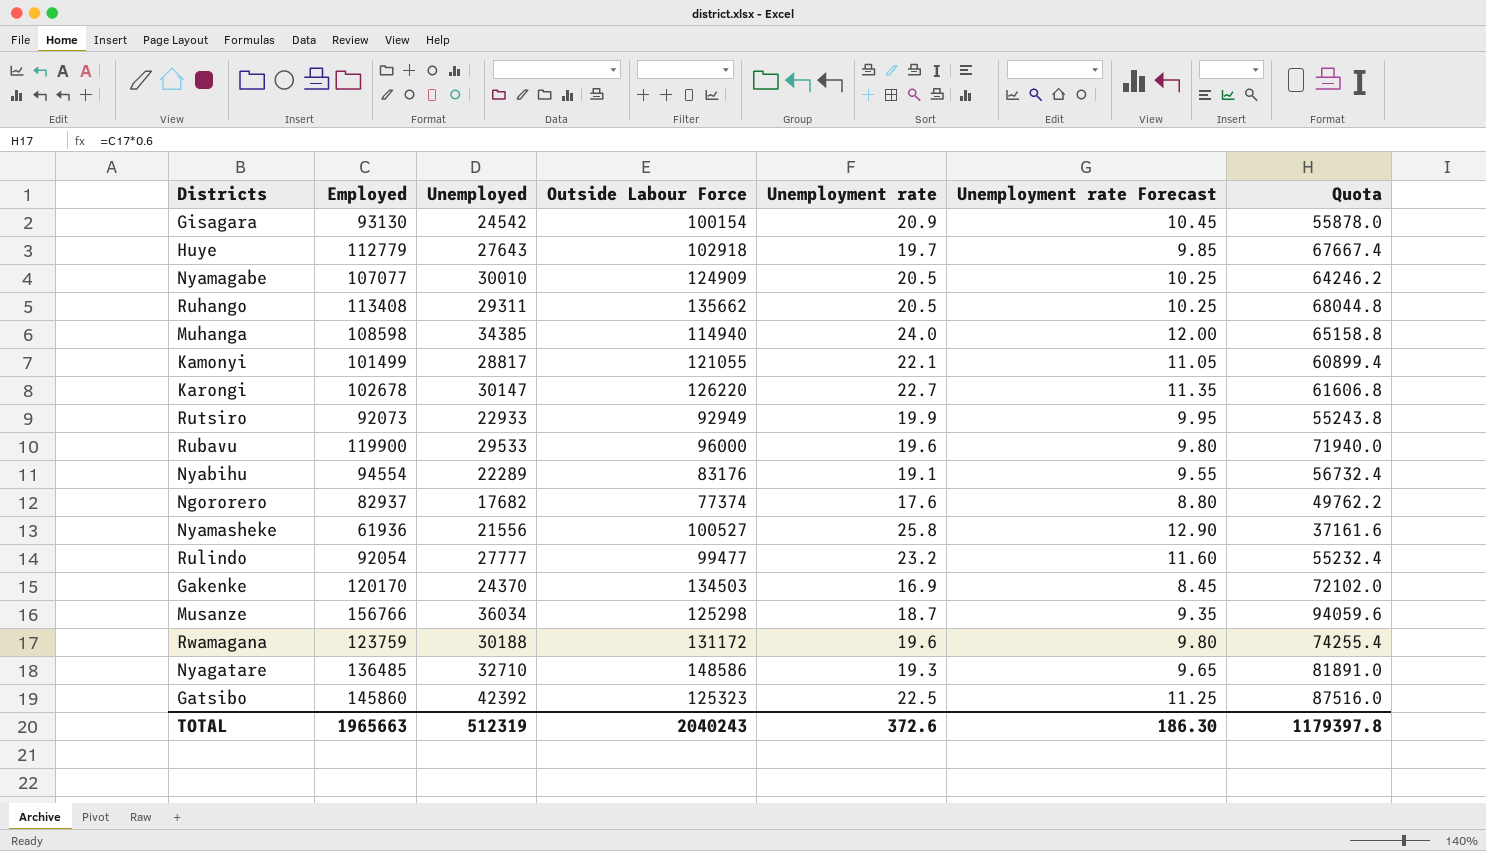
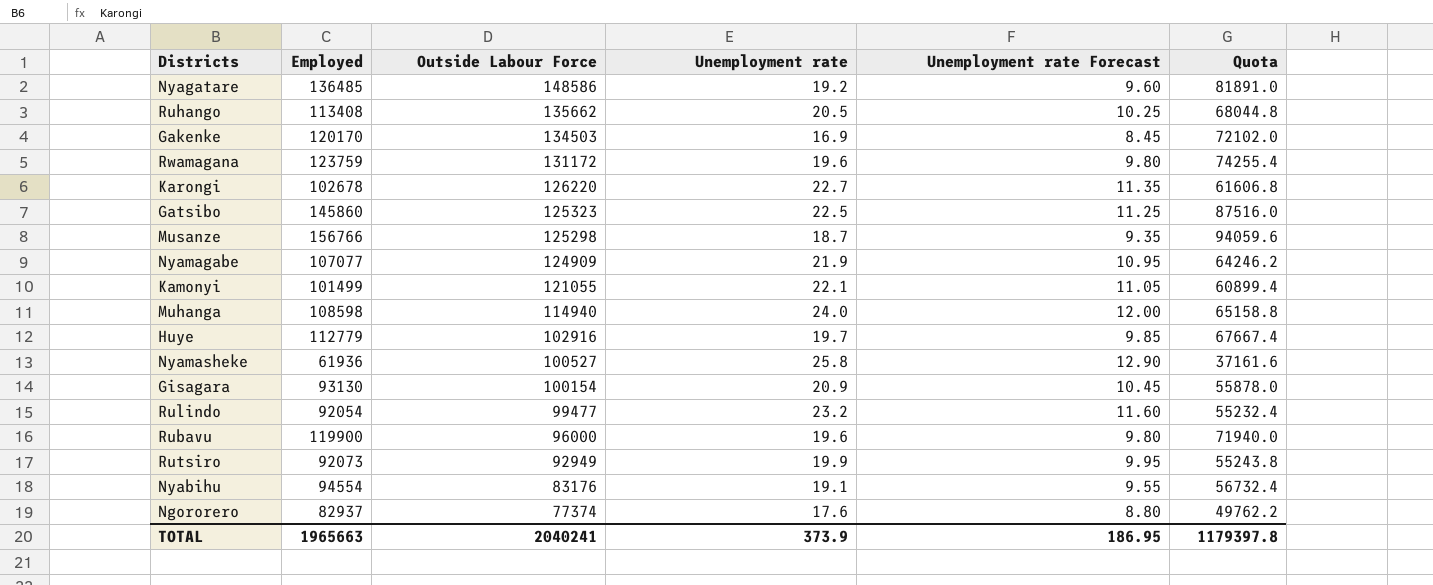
row order: none -> Outside Labour Force descending
column Unemployed | position: 3 -> none
Nyagatare | Unemployment rate: 19.3 -> 19.2
Nyagatare | Unemployment rate Forecast: 9.65 -> 9.60
Nyamagabe | Unemployment rate: 20.5 -> 21.9
Nyamagabe | Unemployment rate Forecast: 10.25 -> 10.95
Huye | Outside Labour Force: 102918 -> 102916
TOTAL | Outside Labour Force: 2040243 -> 2040241
TOTAL | Unemployment rate: 372.6 -> 373.9
TOTAL | Unemployment rate Forecast: 186.30 -> 186.95

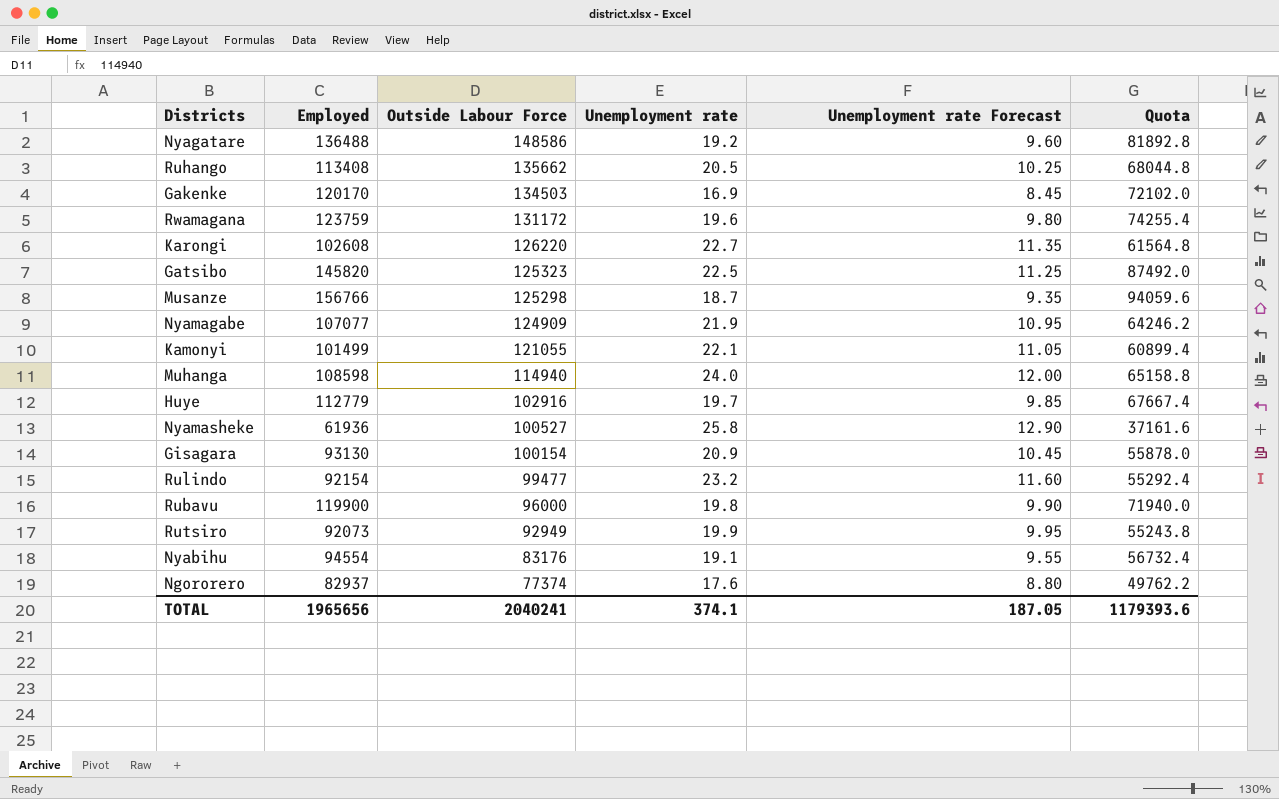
Nyagatare | Employed: 136485 -> 136488
Nyagatare | Quota: 81891.0 -> 81892.8
Karongi | Employed: 102678 -> 102608
Karongi | Quota: 61606.8 -> 61564.8
Gatsibo | Employed: 145860 -> 145820
Gatsibo | Quota: 87516.0 -> 87492.0
Rulindo | Employed: 92054 -> 92154
Rulindo | Quota: 55232.4 -> 55292.4
Rubavu | Unemployment rate: 19.6 -> 19.8
Rubavu | Unemployment rate Forecast: 9.80 -> 9.90
TOTAL | Employed: 1965663 -> 1965656
TOTAL | Unemployment rate: 373.9 -> 374.1
TOTAL | Unemployment rate Forecast: 186.95 -> 187.05
TOTAL | Quota: 1179397.8 -> 1179393.6

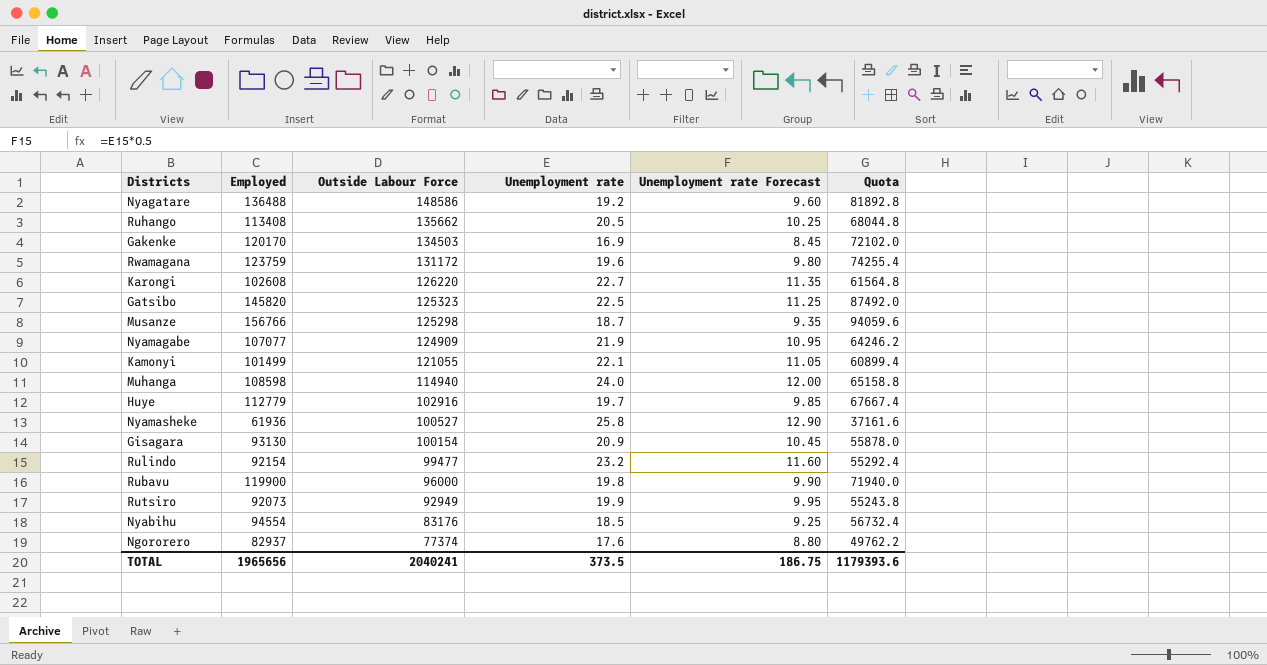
Nyabihu | Unemployment rate: 19.1 -> 18.5
Nyabihu | Unemployment rate Forecast: 9.55 -> 9.25
TOTAL | Unemployment rate: 374.1 -> 373.5
TOTAL | Unemployment rate Forecast: 187.05 -> 186.75

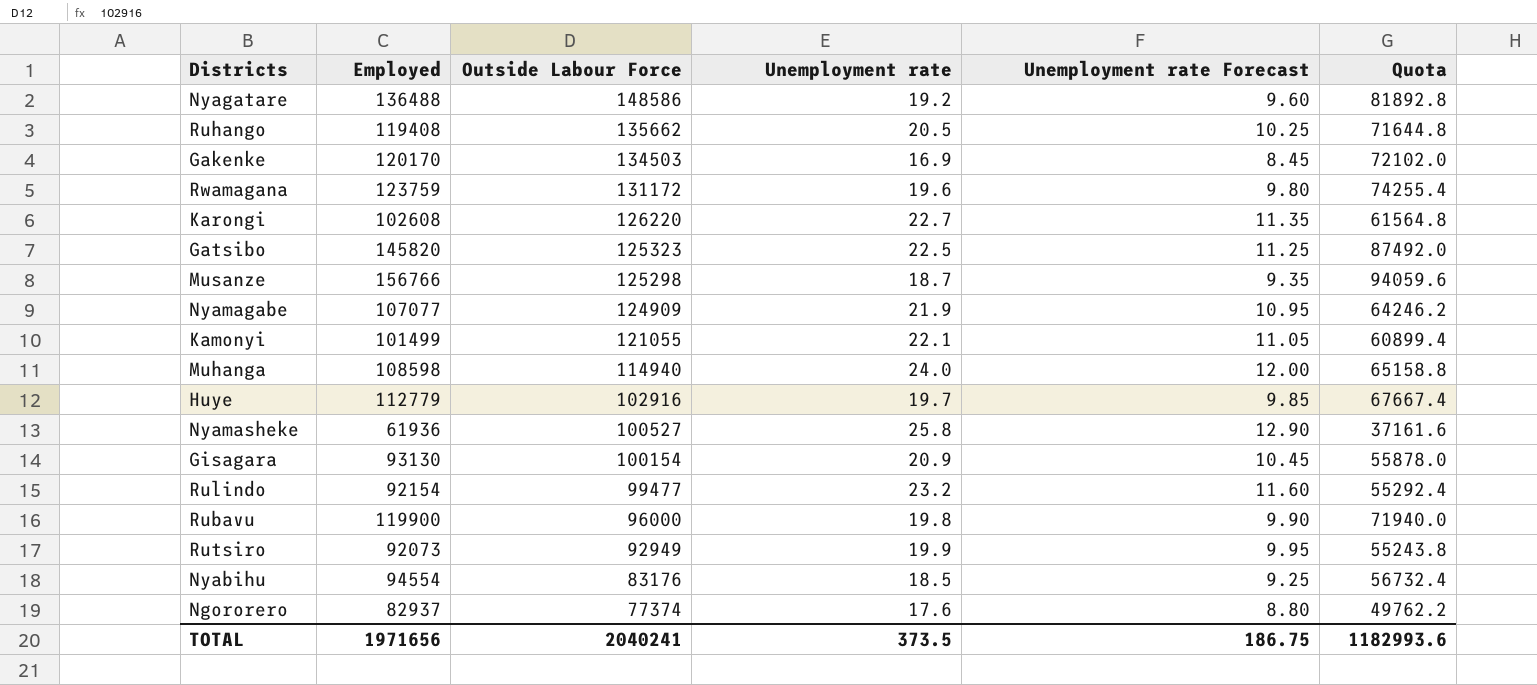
Ruhango | Employed: 113408 -> 119408
Ruhango | Quota: 68044.8 -> 71644.8
TOTAL | Employed: 1965656 -> 1971656
TOTAL | Quota: 1179393.6 -> 1182993.6

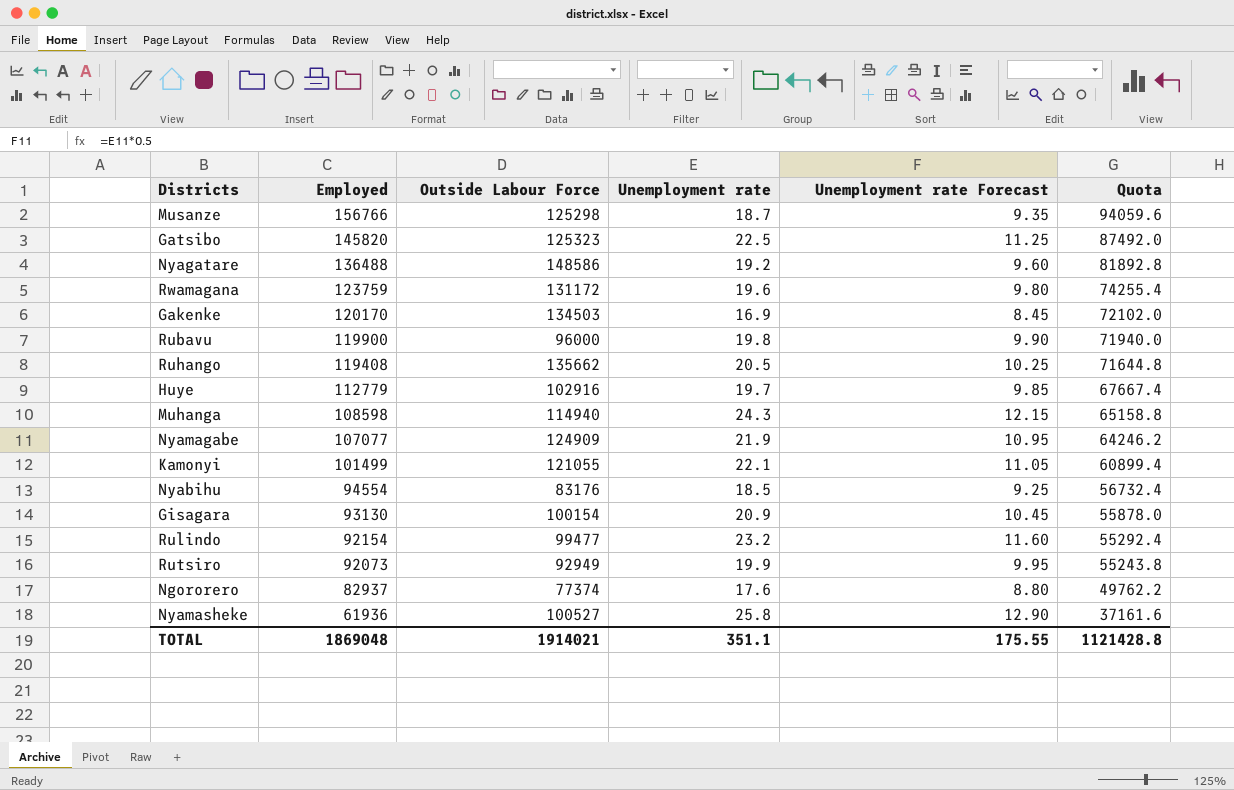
row order: Outside Labour Force descending -> Employed descending
row Karongi: 102608 | 126220 | 22.7 | 11.35 | 61564.8 -> none
Muhanga | Unemployment rate: 24.0 -> 24.3
Muhanga | Unemployment rate Forecast: 12.00 -> 12.15
TOTAL | Employed: 1971656 -> 1869048
TOTAL | Outside Labour Force: 2040241 -> 1914021
TOTAL | Unemployment rate: 373.5 -> 351.1
TOTAL | Unemployment rate Forecast: 186.75 -> 175.55
TOTAL | Quota: 1182993.6 -> 1121428.8

